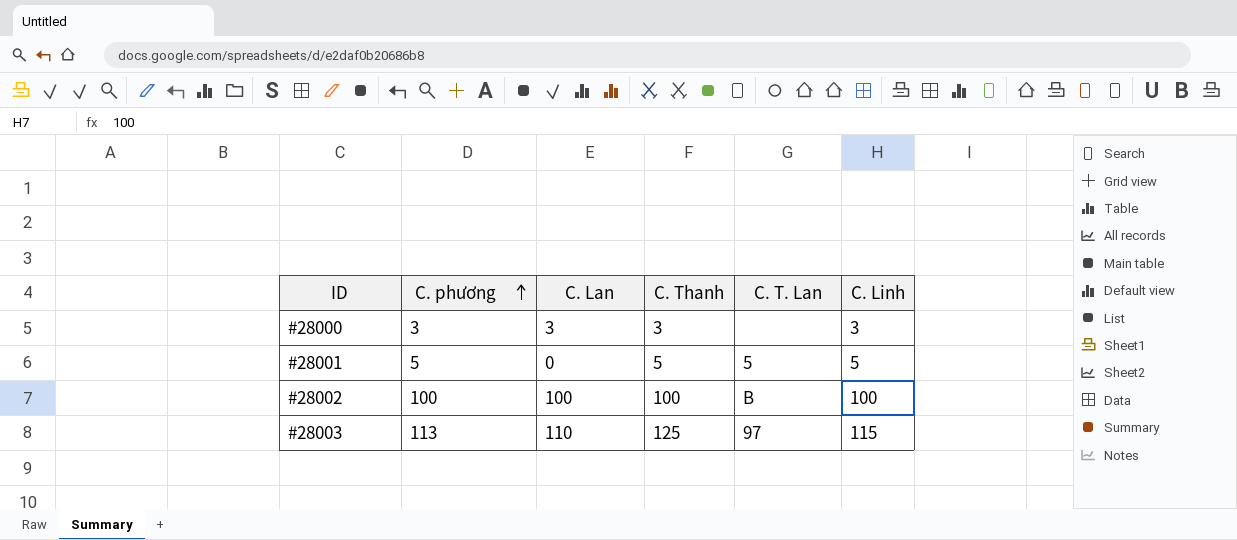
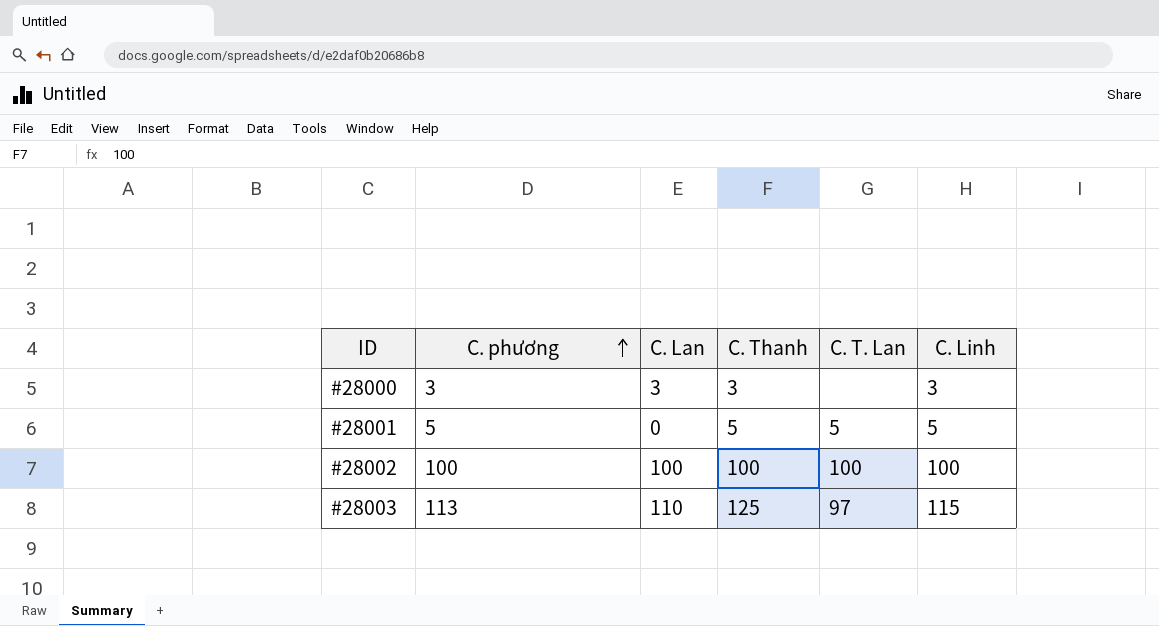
#28002 | C. T. Lan: B -> 100

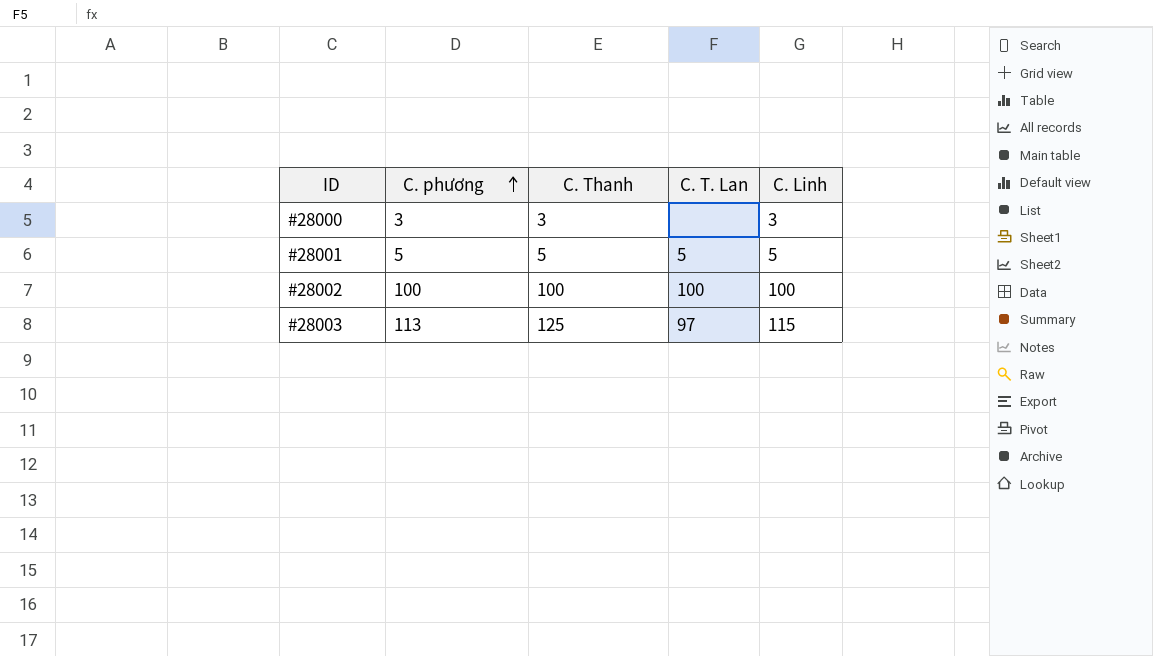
column C. Lan | position: 3 -> none

